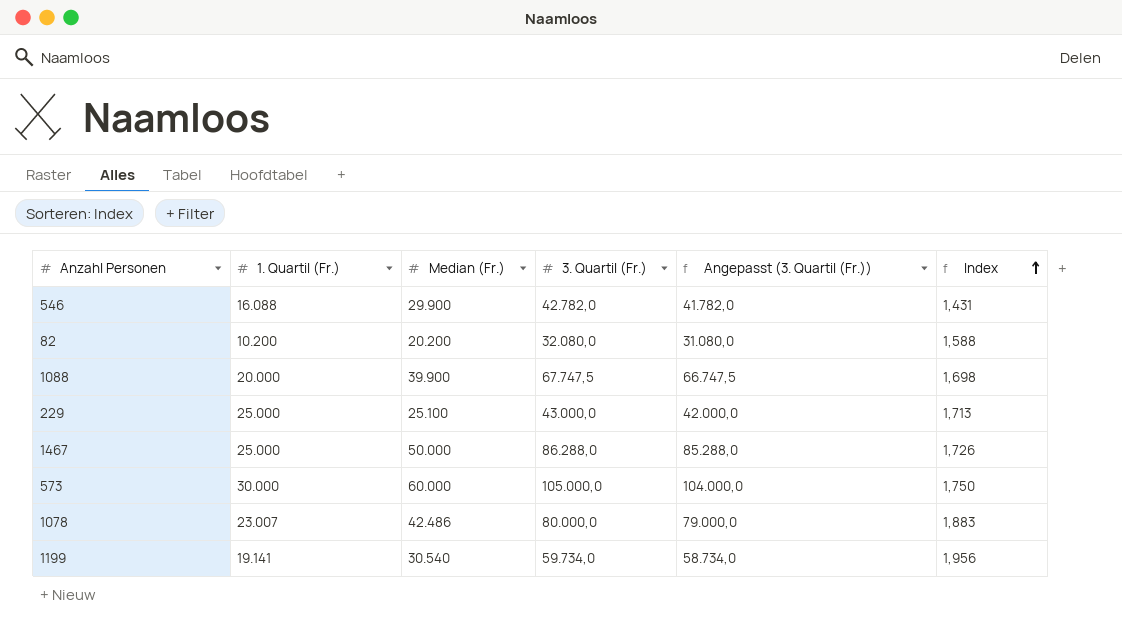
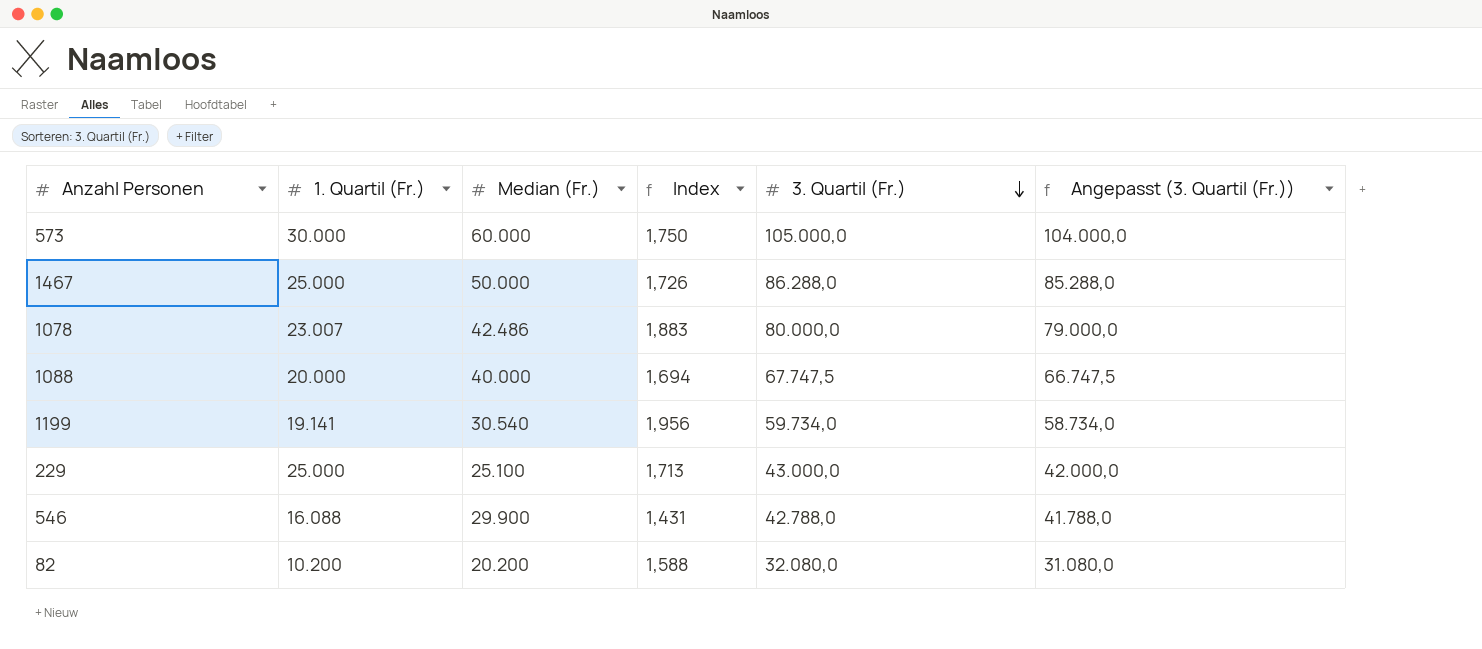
row order: Index ascending -> 3. Quartil (Fr.) descending
column Index | position: 6 -> 4
1088 | Median (Fr.): 39.900 -> 40.000
1088 | Index: 1,698 -> 1,694
546 | 3. Quartil (Fr.): 42.782,0 -> 42.788,0
546 | Angepasst (3. Quartil (Fr.)): 41.782,0 -> 41.788,0

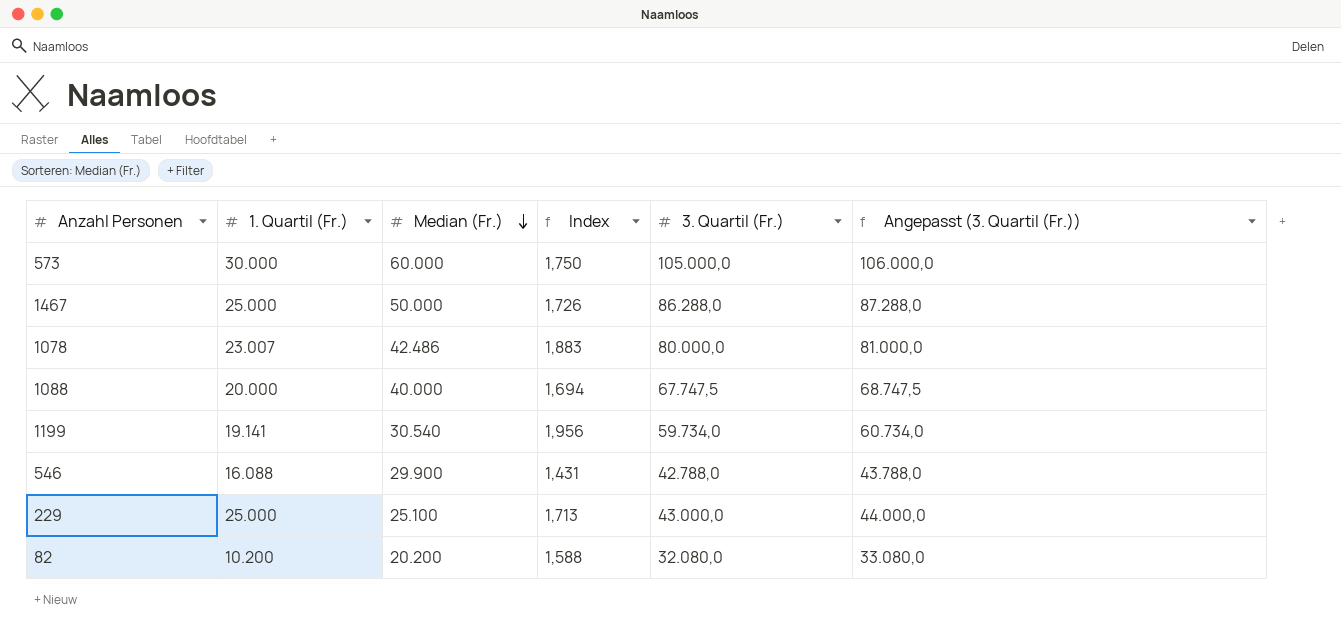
row order: 3. Quartil (Fr.) descending -> Median (Fr.) descending
column Angepasst (3. Quartil (Fr.)) | formula: [3. Quartil (Fr.)] - 1000 -> [3. Quartil (Fr.)] + 1000

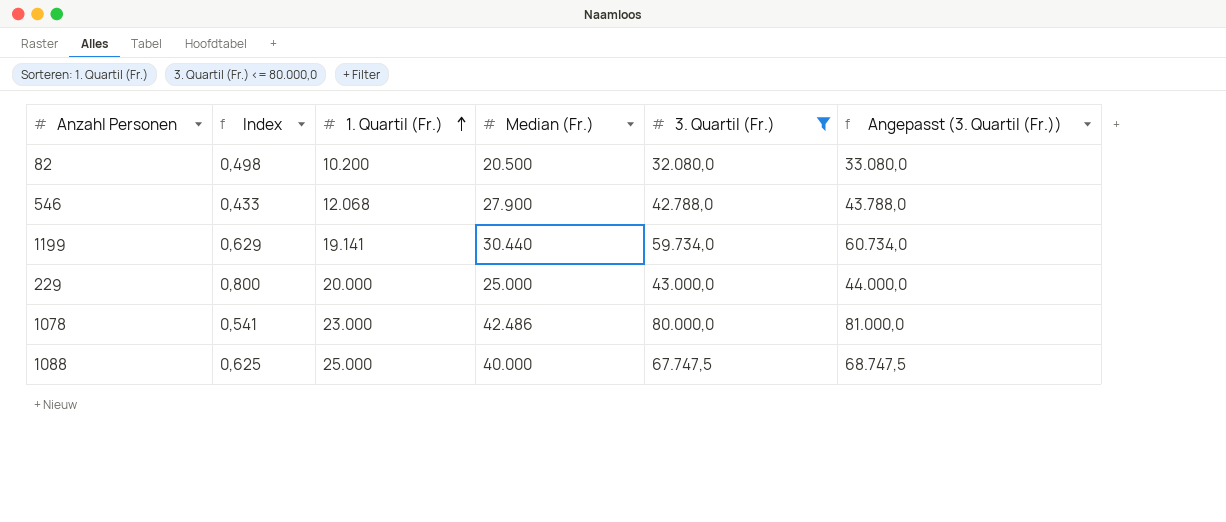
filter: none -> 3. Quartil (Fr.) <= 80.000,0
row order: Median (Fr.) descending -> 1. Quartil (Fr.) ascending
column Index | formula: [3. Quartil (Fr.)] / [Median (Fr.)] -> [1. Quartil (Fr.)] / [Median (Fr.)]
column Index | position: 4 -> 2
82 | Median (Fr.): 20.200 -> 20.500
546 | 1. Quartil (Fr.): 16.088 -> 12.068
546 | Median (Fr.): 29.900 -> 27.900
1199 | Median (Fr.): 30.540 -> 30.440
229 | 1. Quartil (Fr.): 25.000 -> 20.000
229 | Median (Fr.): 25.100 -> 25.000
1078 | 1. Quartil (Fr.): 23.007 -> 23.000
1088 | 1. Quartil (Fr.): 20.000 -> 25.000

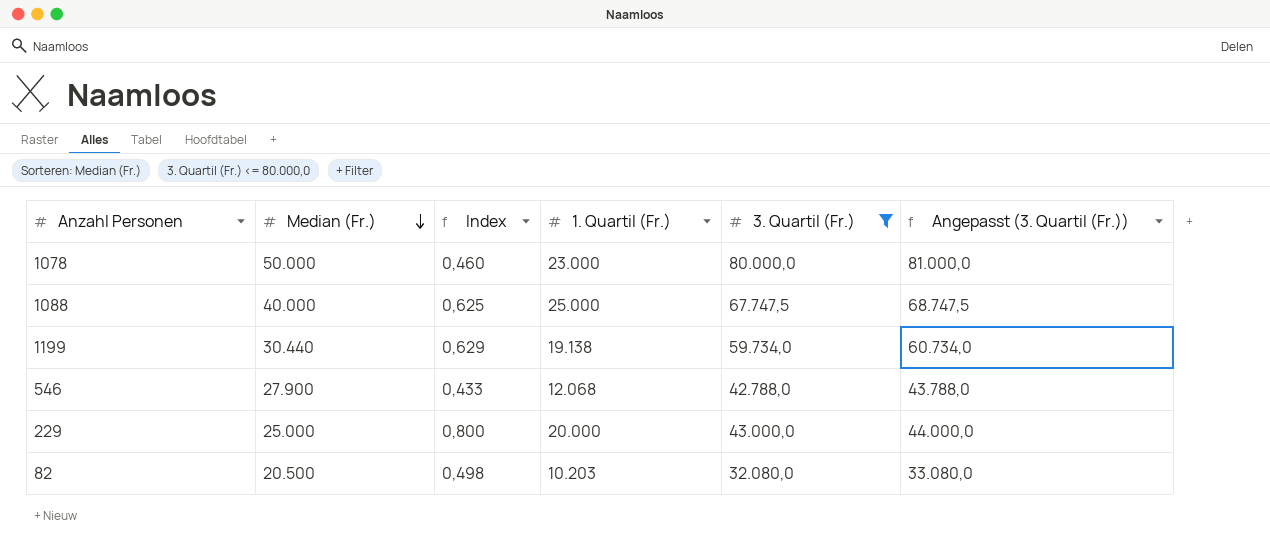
row order: 1. Quartil (Fr.) ascending -> Median (Fr.) descending
column Median (Fr.) | position: 4 -> 2
1078 | Median (Fr.): 42.486 -> 50.000
1078 | Index: 0,541 -> 0,460
1199 | 1. Quartil (Fr.): 19.141 -> 19.138
82 | 1. Quartil (Fr.): 10.200 -> 10.203

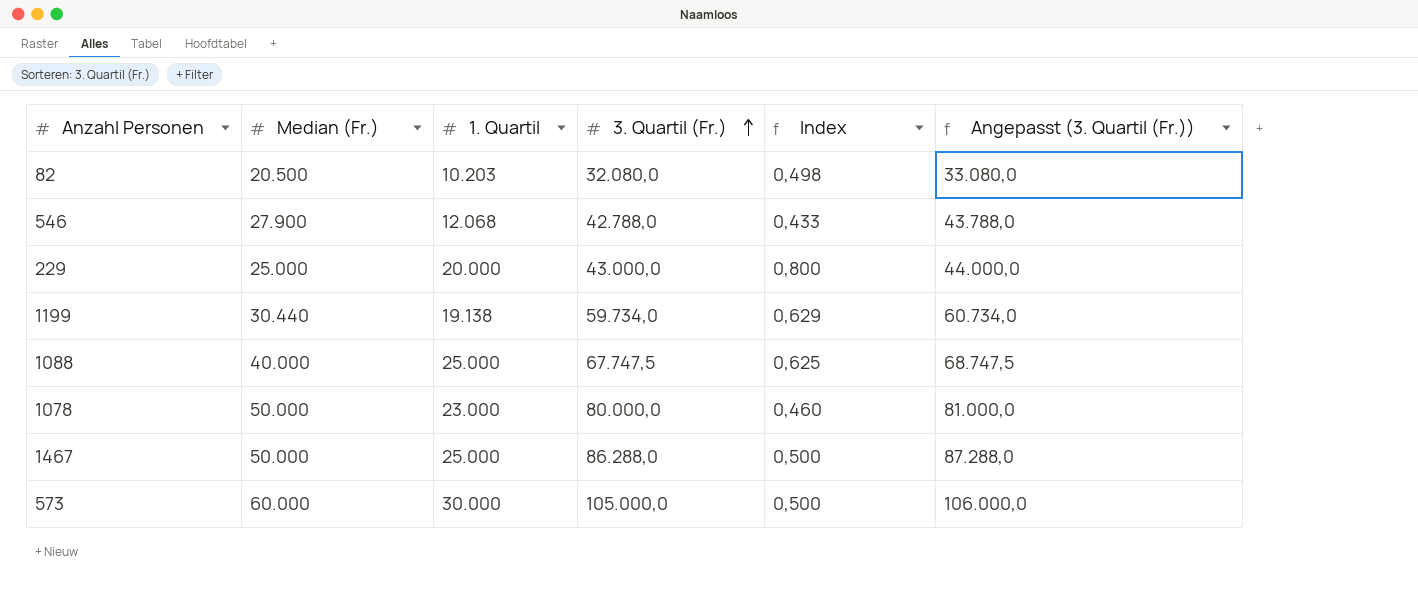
filter: 3. Quartil (Fr.) <= 80.000,0 -> none
row order: Median (Fr.) descending -> 3. Quartil (Fr.) ascending
column name: 1. Quartil (Fr.) -> 1. Quartil
column Index | position: 3 -> 5

